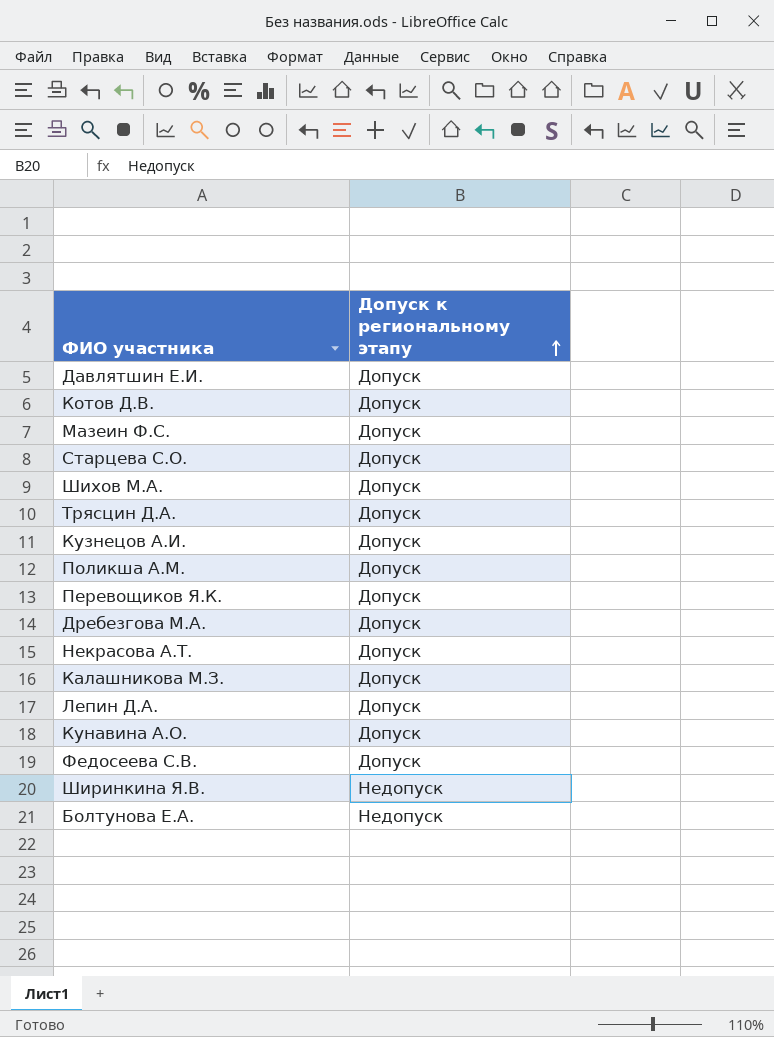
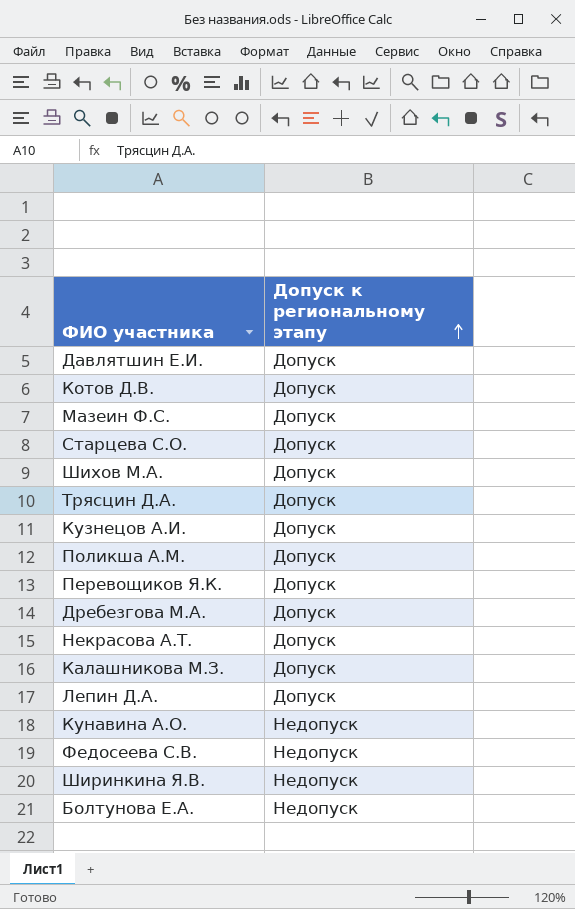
Кунавина А.О. | Допуск к региональному этапу: Допуск -> Недопуск
Федосеева С.В. | Допуск к региональному этапу: Допуск -> Недопуск

